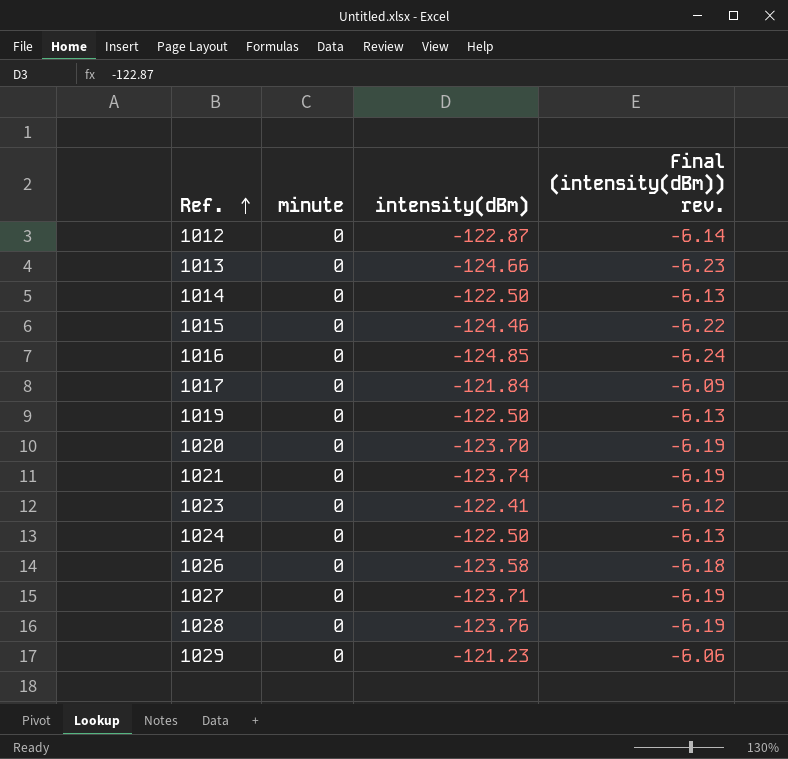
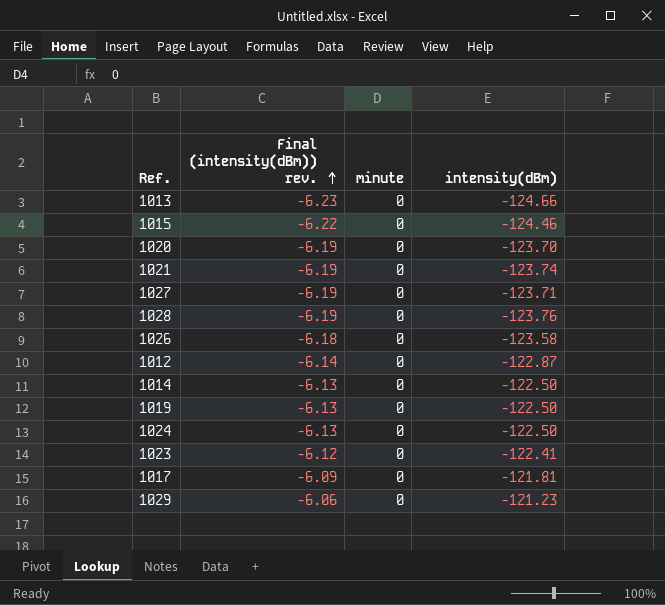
row order: Ref. ascending -> Final (intensity(dBm)) rev. ascending
column Final (intensity(dBm)) rev. | position: 4 -> 2
row 1016: 0 | -124.85 | -6.24 -> none
1017 | intensity(dBm): -121.84 -> -121.81

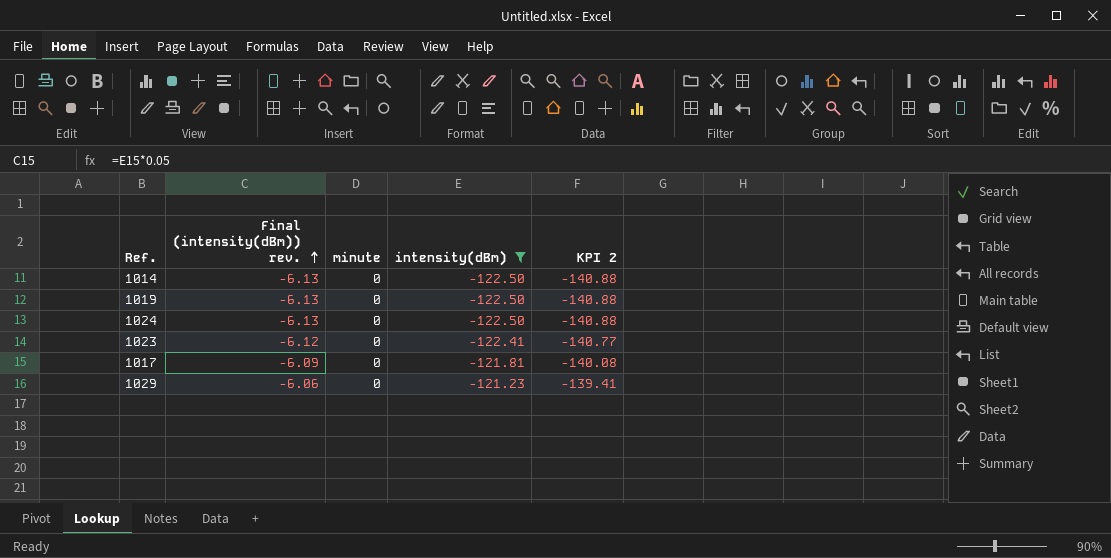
filter: none -> intensity(dBm) >= -122.50
column KPI 2 | formula: none -> [intensity(dBm)] * 1.15

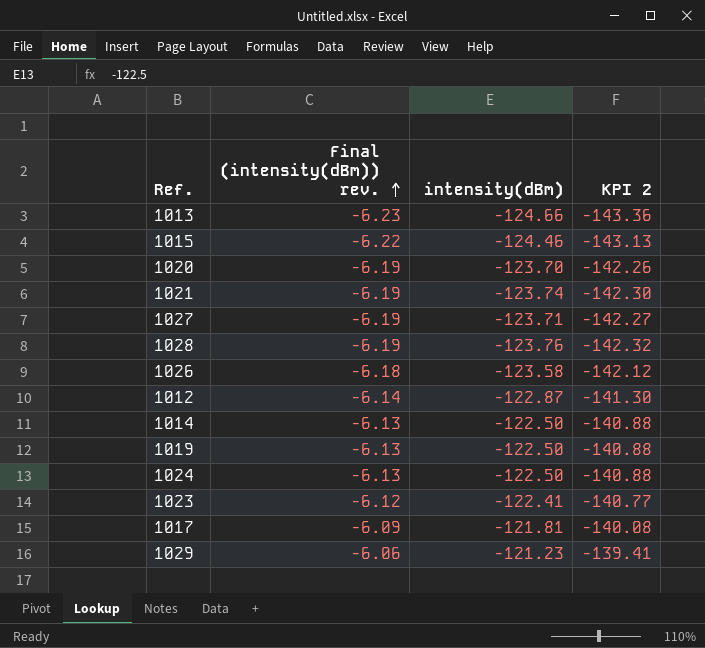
filter: intensity(dBm) >= -122.50 -> none
column minute | position: 3 -> none

